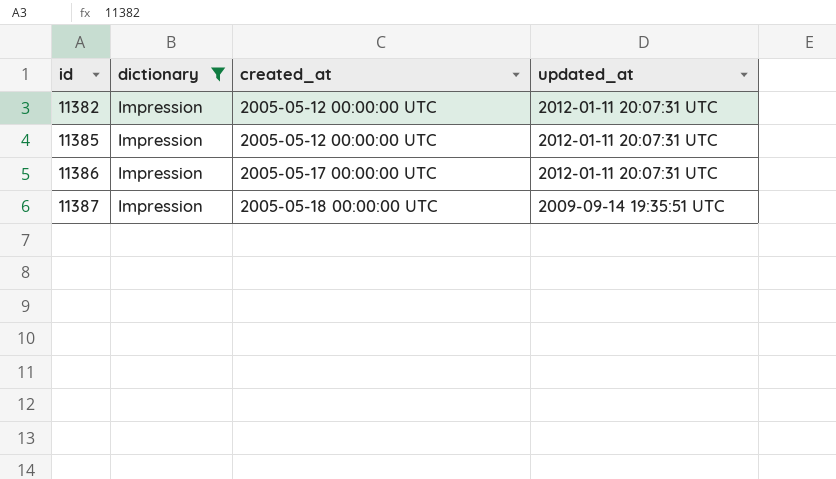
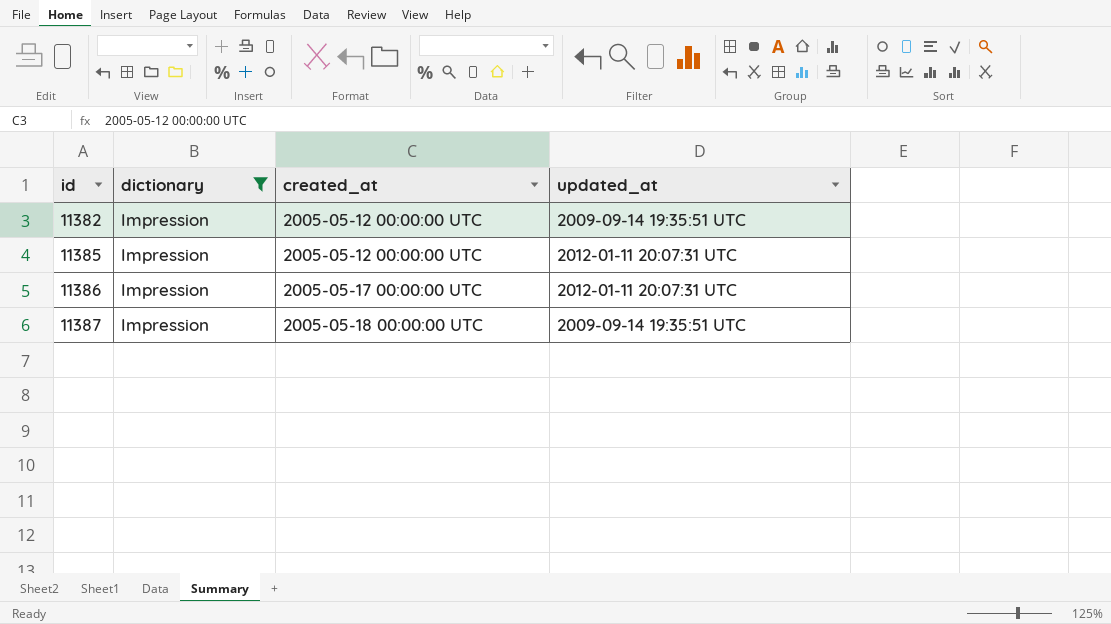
11382 | updated_at: 2012-01-11 20:07:31 UTC -> 2009-09-14 19:35:51 UTC

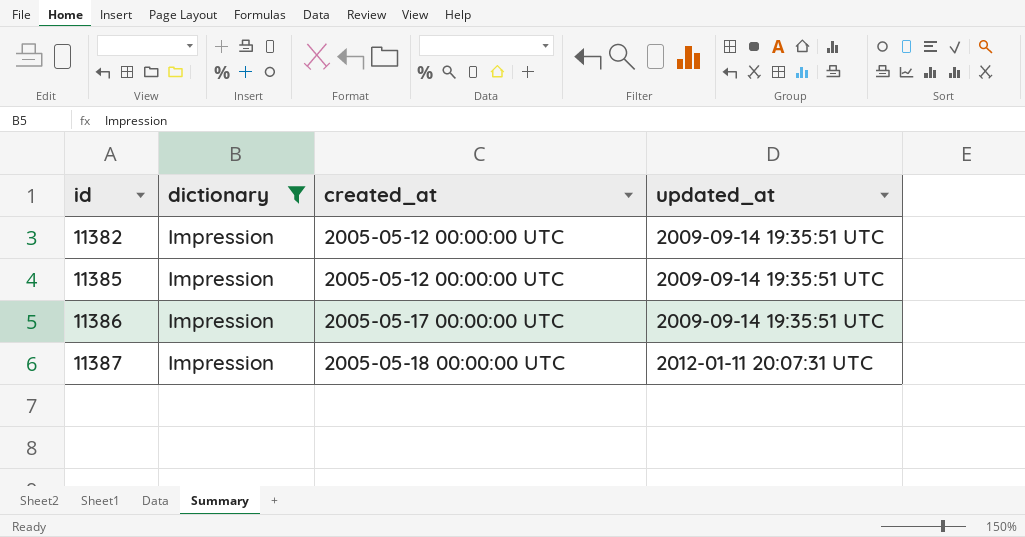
11385 | updated_at: 2012-01-11 20:07:31 UTC -> 2009-09-14 19:35:51 UTC
11386 | updated_at: 2012-01-11 20:07:31 UTC -> 2009-09-14 19:35:51 UTC
11387 | updated_at: 2009-09-14 19:35:51 UTC -> 2012-01-11 20:07:31 UTC

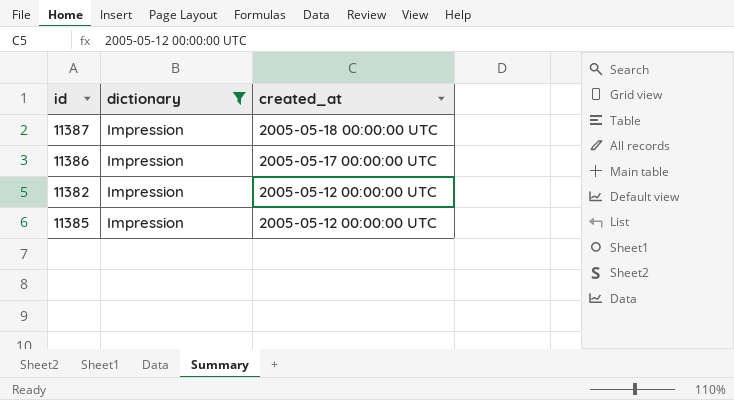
row order: id ascending -> created_at descending
column updated_at | position: 4 -> none

